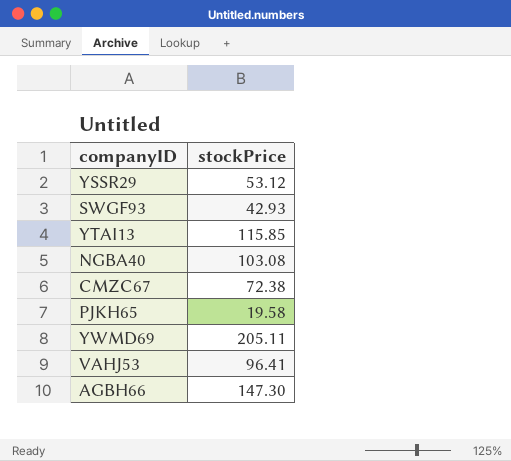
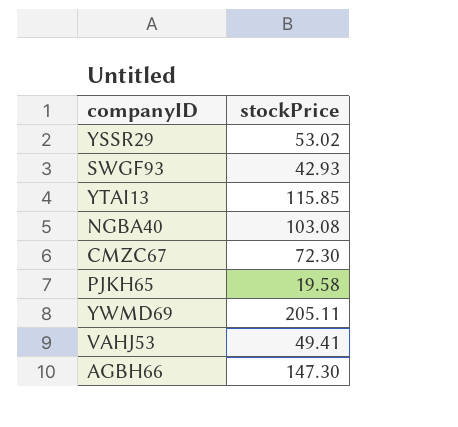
YSSR29 | stockPrice: 53.12 -> 53.02
CMZC67 | stockPrice: 72.38 -> 72.30
VAHJ53 | stockPrice: 96.41 -> 49.41

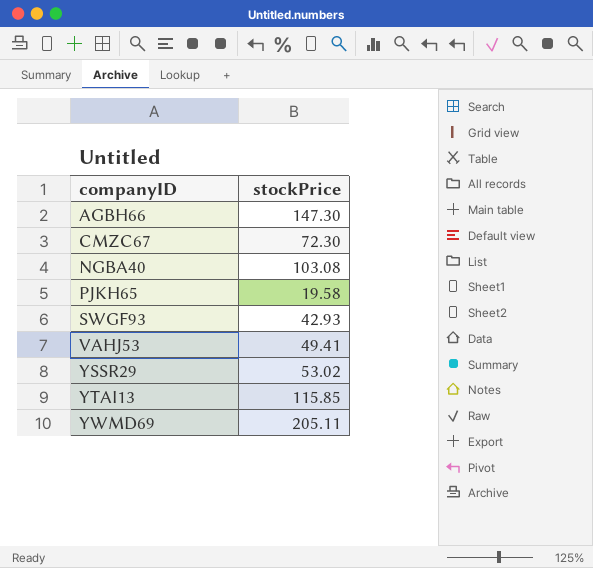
row order: none -> companyID ascending

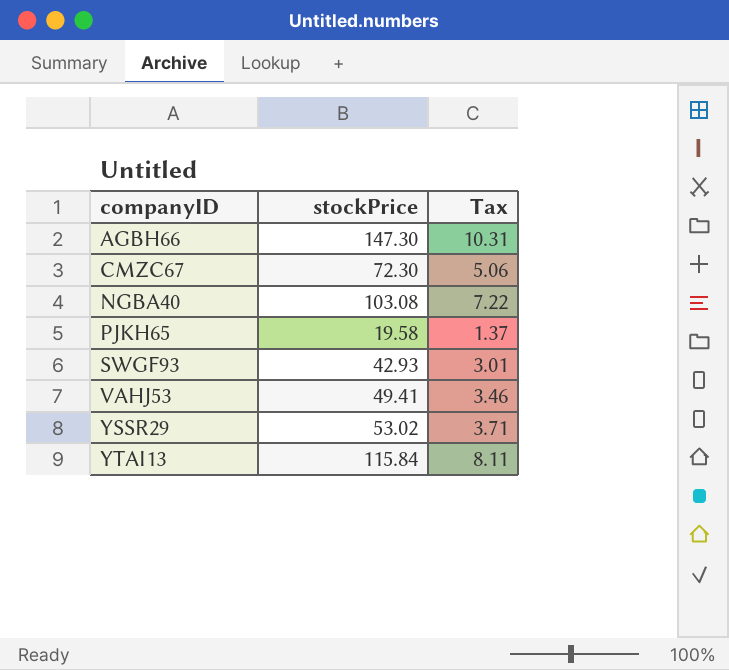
column Tax | formula: none -> [stockPrice] * 0.07
row YWMD69: 205.11 -> none
YTAI13 | stockPrice: 115.85 -> 115.84

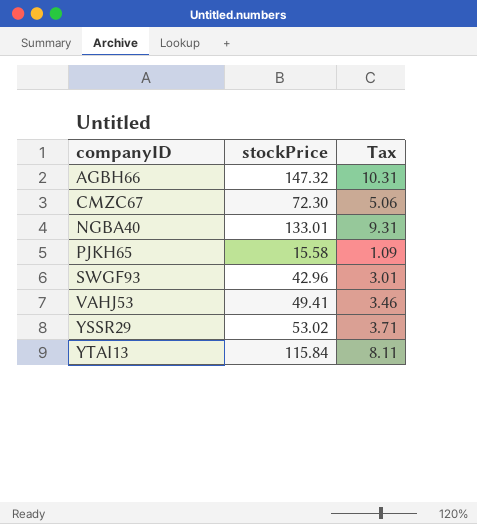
AGBH66 | stockPrice: 147.30 -> 147.32
NGBA40 | stockPrice: 103.08 -> 133.01
NGBA40 | Tax: 7.22 -> 9.31
PJKH65 | stockPrice: 19.58 -> 15.58
PJKH65 | Tax: 1.37 -> 1.09
SWGF93 | stockPrice: 42.93 -> 42.96

